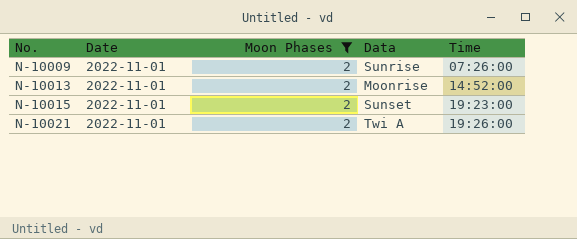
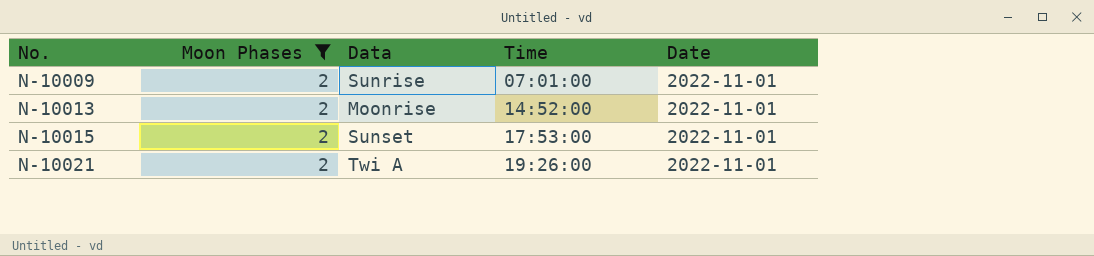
column Date | position: 2 -> 5
N-10009 | Time: 07:26:00 -> 07:01:00
N-10015 | Time: 19:23:00 -> 17:53:00

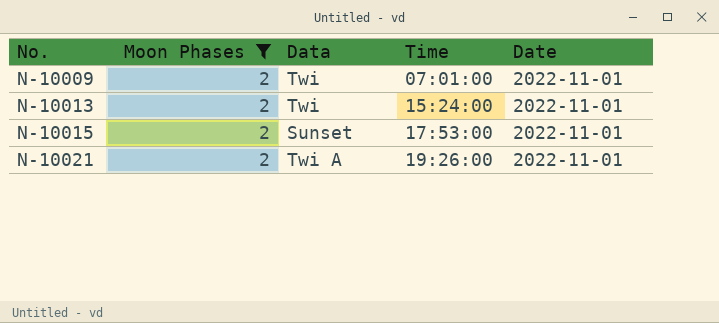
N-10009 | Data: Sunrise -> Twi
N-10013 | Data: Moonrise -> Twi
N-10013 | Time: 14:52:00 -> 15:24:00

